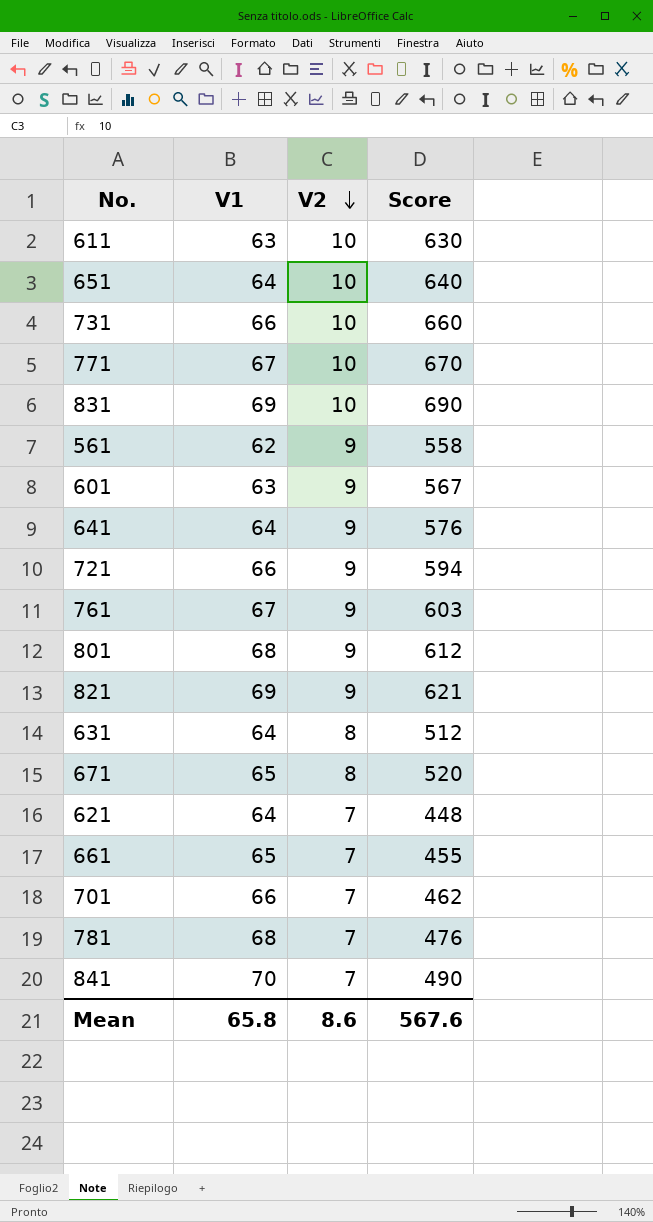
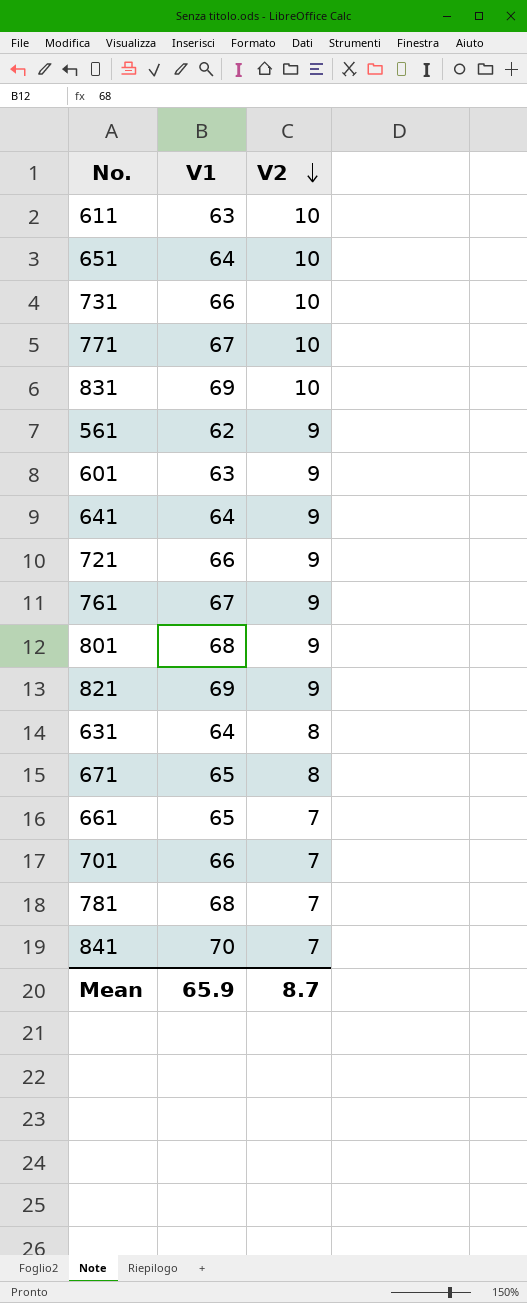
column Score | formula: [V1] * [V2] -> none
row 621: 64 | 7 | 448 -> none
Mean | V1: 65.8 -> 65.9
Mean | V2: 8.6 -> 8.7

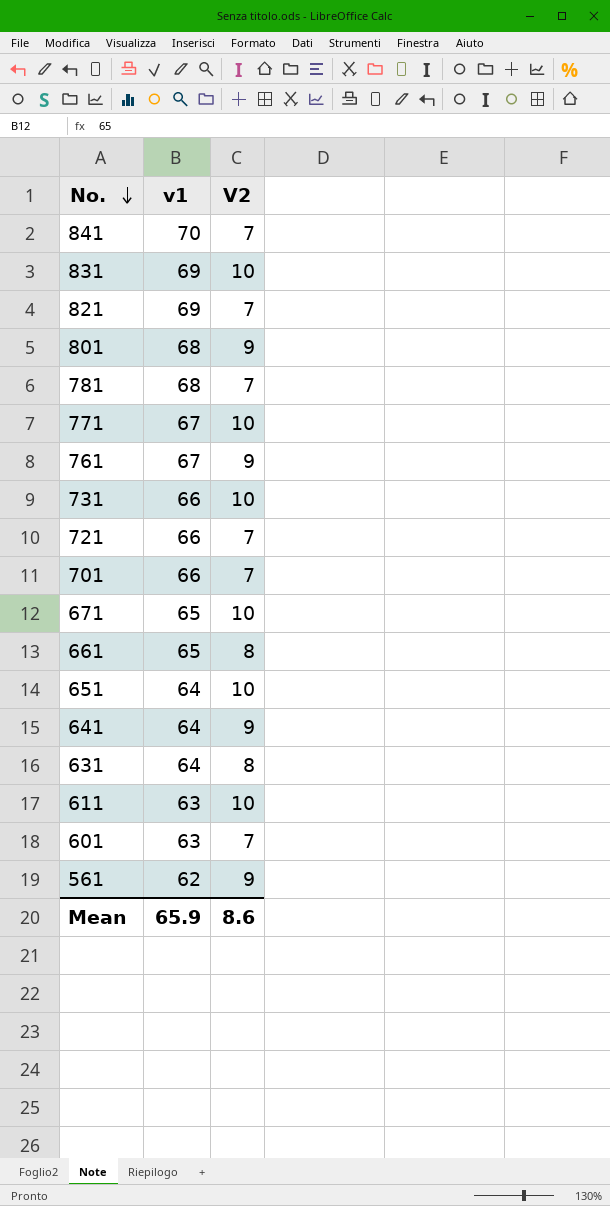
row order: V2 descending -> No. descending
column name: V1 -> v1
821 | V2: 9 -> 7
721 | V2: 9 -> 7
671 | V2: 8 -> 10
661 | V2: 7 -> 8
601 | V2: 9 -> 7
Mean | V2: 8.7 -> 8.6

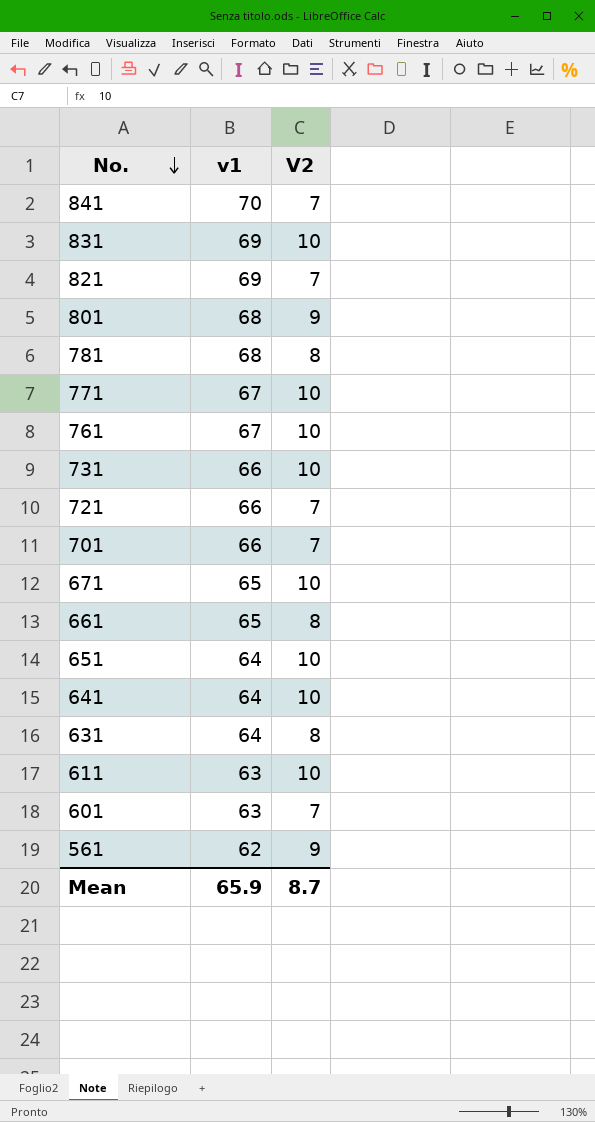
781 | V2: 7 -> 8
761 | V2: 9 -> 10
641 | V2: 9 -> 10
Mean | V2: 8.6 -> 8.7

